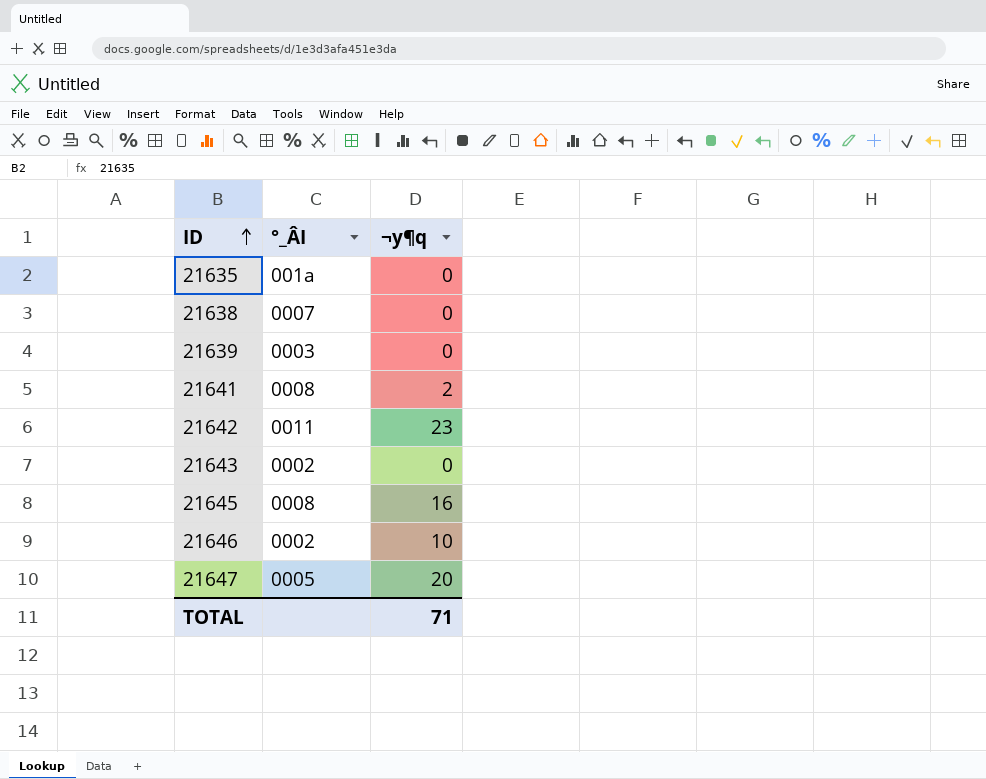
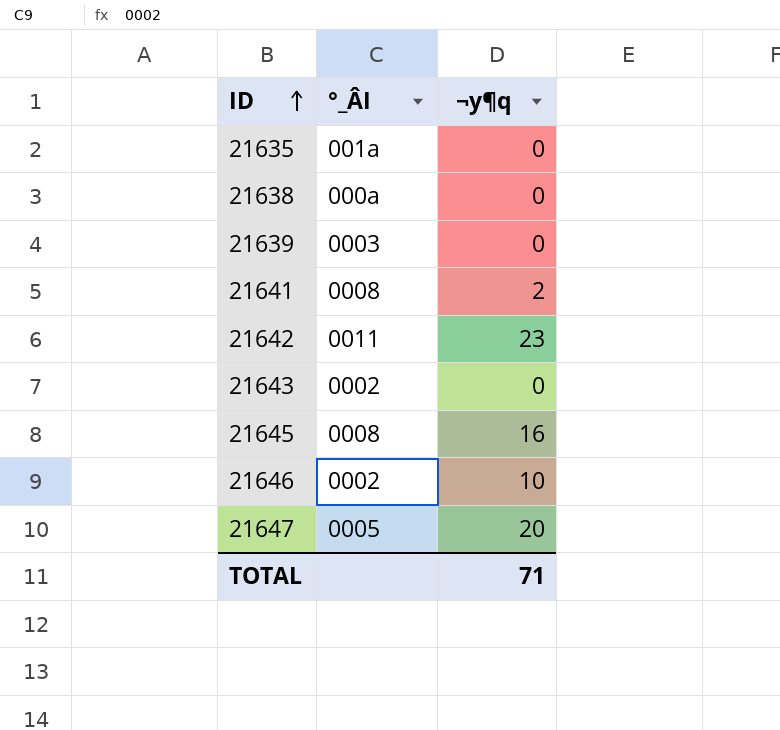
21638 | °_ÂI: 0007 -> 000a

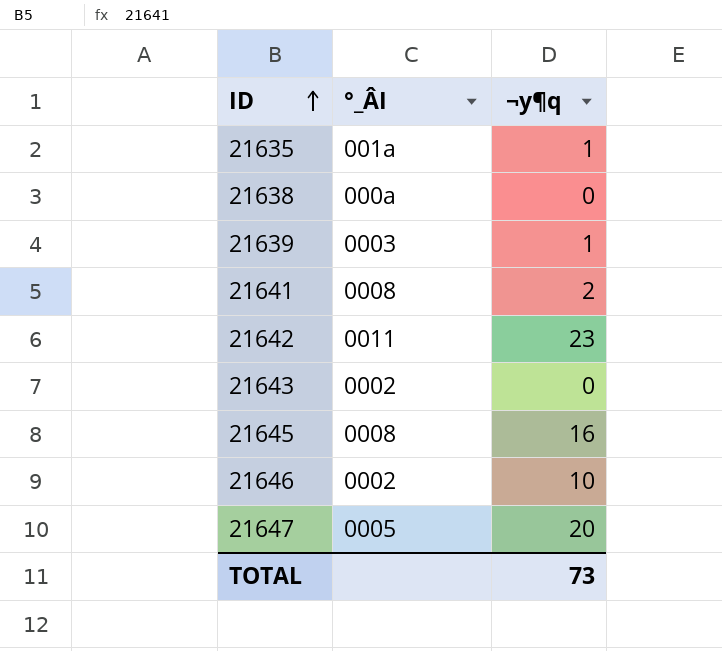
21635 | ¬y¶q: 0 -> 1
21639 | ¬y¶q: 0 -> 1
TOTAL | ¬y¶q: 71 -> 73

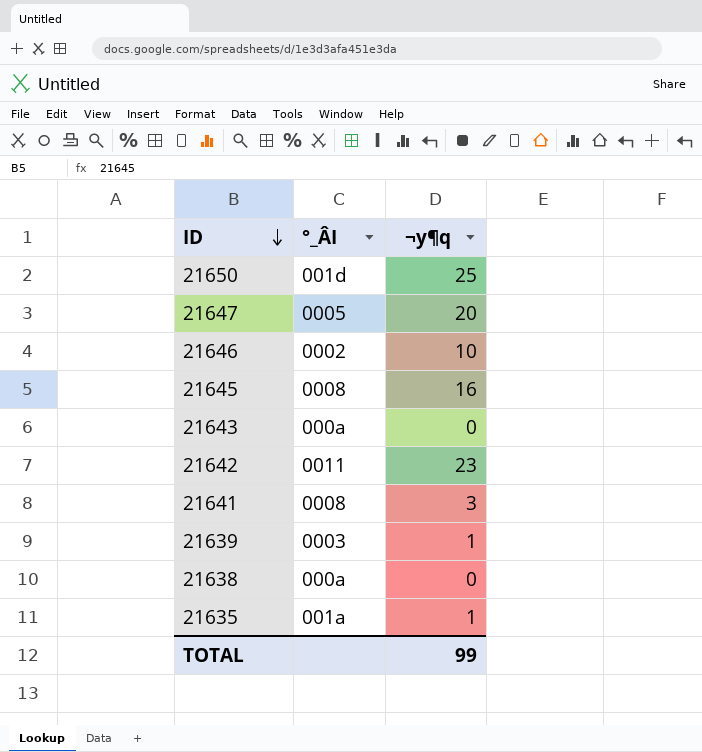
row order: ID ascending -> ID descending
row 21650: none -> 001d | 25
21643 | °_ÂI: 0002 -> 000a
21641 | ¬y¶q: 2 -> 3
TOTAL | ¬y¶q: 73 -> 99

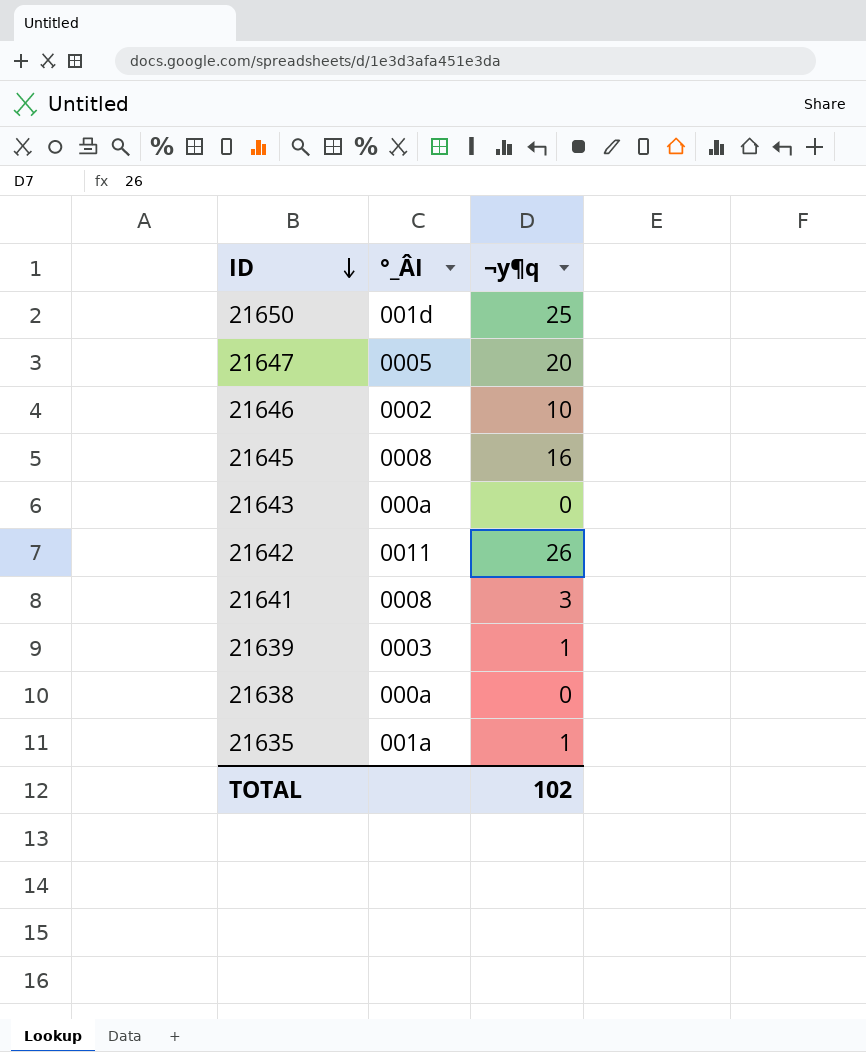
21642 | ¬y¶q: 23 -> 26
TOTAL | ¬y¶q: 99 -> 102

